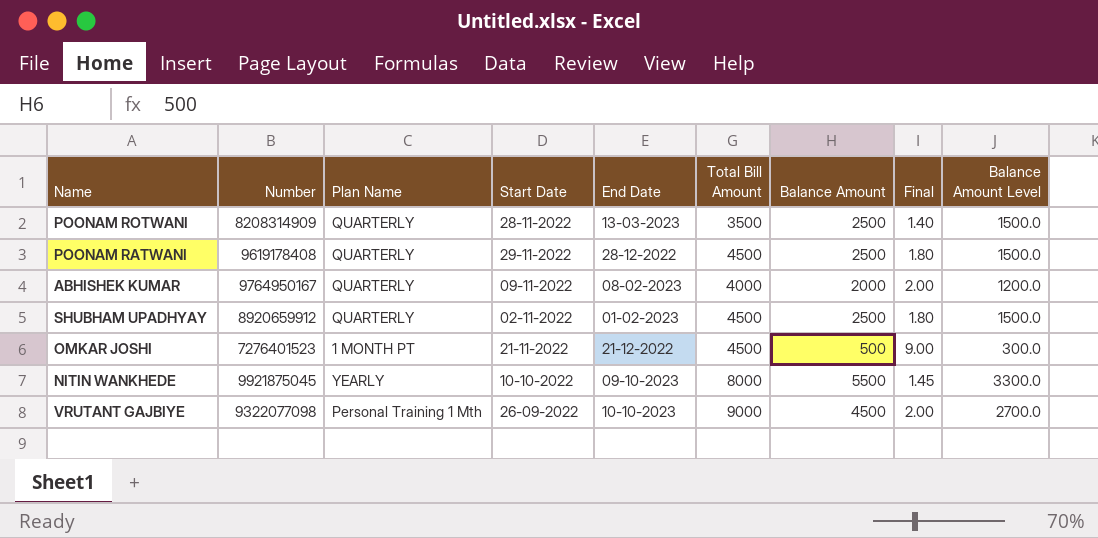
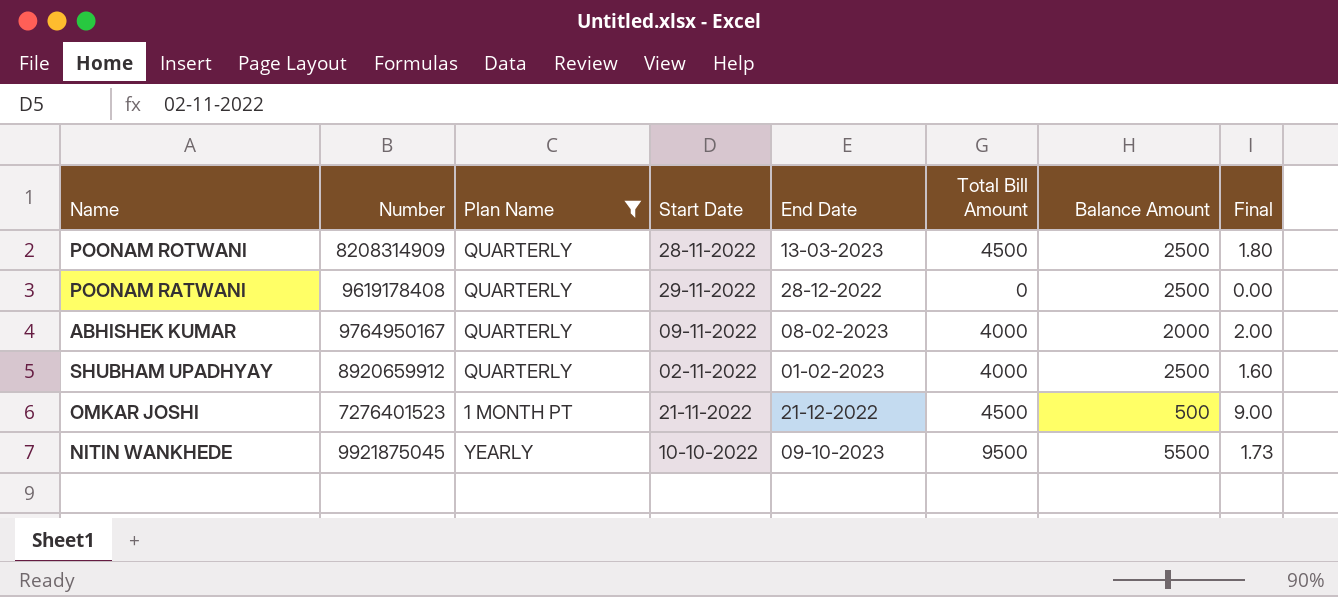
filter: none -> Plan Name != Personal Training 1 Mth
column Balance Amount Level | formula: [Balance Amount] * 0.6 -> none
POONAM ROTWANI | Total Bill Amount: 3500 -> 4500
POONAM ROTWANI | Final: 1.40 -> 1.80
POONAM RATWANI | Total Bill Amount: 4500 -> 0
POONAM RATWANI | Final: 1.80 -> 0.00
SHUBHAM UPADHYAY | Total Bill Amount: 4500 -> 4000
SHUBHAM UPADHYAY | Final: 1.80 -> 1.60
NITIN WANKHEDE | Total Bill Amount: 8000 -> 9500
NITIN WANKHEDE | Final: 1.45 -> 1.73

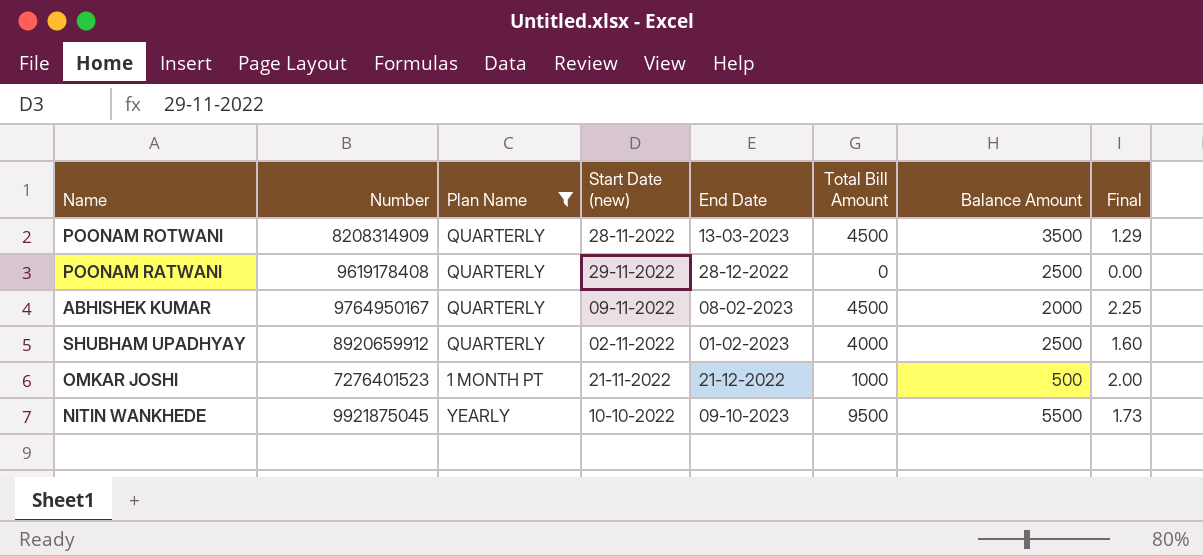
column name: Start Date -> Start Date (new)
POONAM ROTWANI | Balance Amount: 2500 -> 3500
POONAM ROTWANI | Final: 1.80 -> 1.29
ABHISHEK KUMAR | Total Bill Amount: 4000 -> 4500
ABHISHEK KUMAR | Final: 2.00 -> 2.25
OMKAR JOSHI | Total Bill Amount: 4500 -> 1000
OMKAR JOSHI | Final: 9.00 -> 2.00

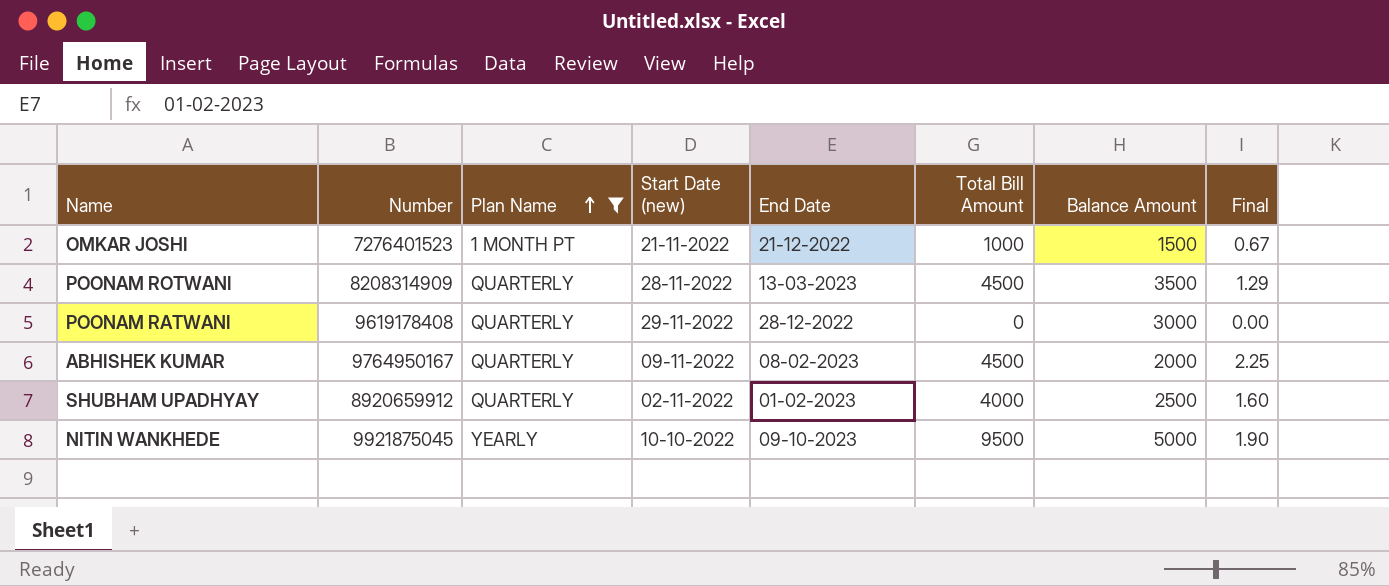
row order: none -> Plan Name ascending
OMKAR JOSHI | Balance Amount: 500 -> 1500
OMKAR JOSHI | Final: 2.00 -> 0.67
POONAM RATWANI | Balance Amount: 2500 -> 3000
NITIN WANKHEDE | Balance Amount: 5500 -> 5000
NITIN WANKHEDE | Final: 1.73 -> 1.90

